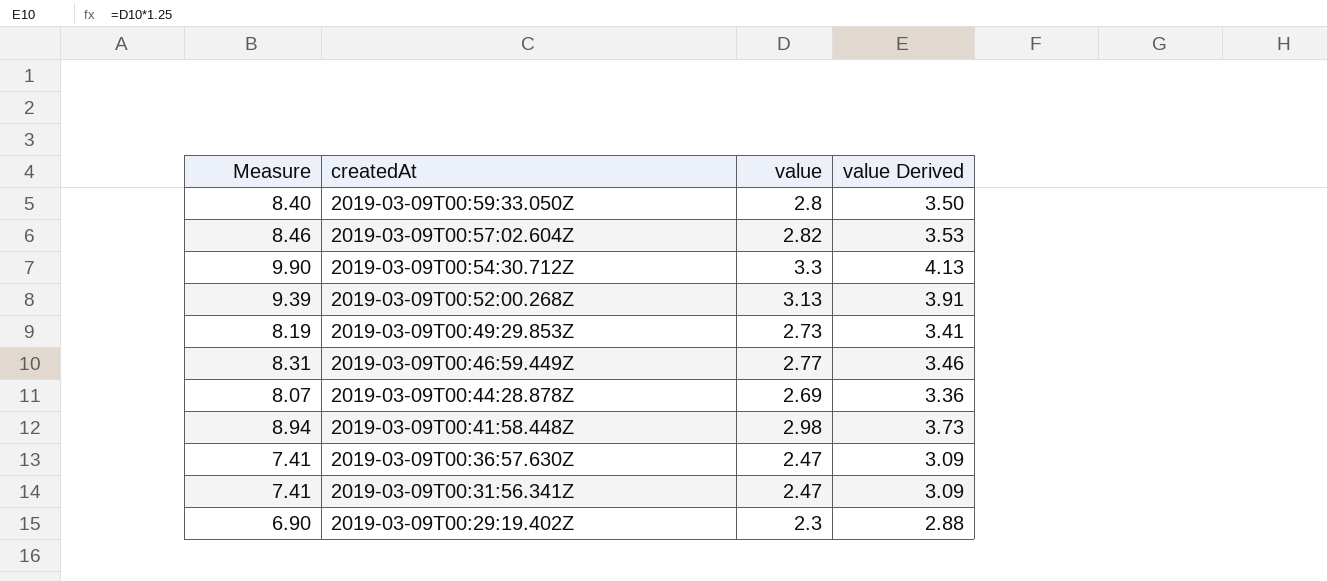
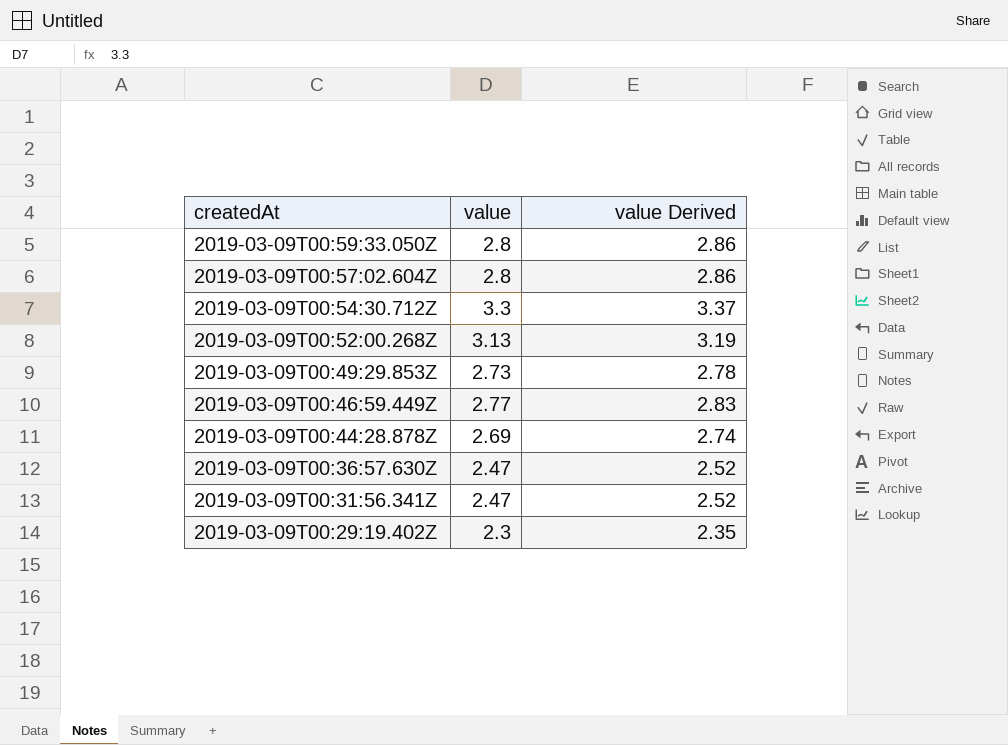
column Measure | formula: [value] * 3 -> none
column value Derived | formula: [value] * 1.25 -> [value] * 1.02
row 2019-03-09T00:41:58.448Z: 8.94 | 2.98 | 3.73 -> none
2019-03-09T00:57:02.604Z | value: 2.82 -> 2.8

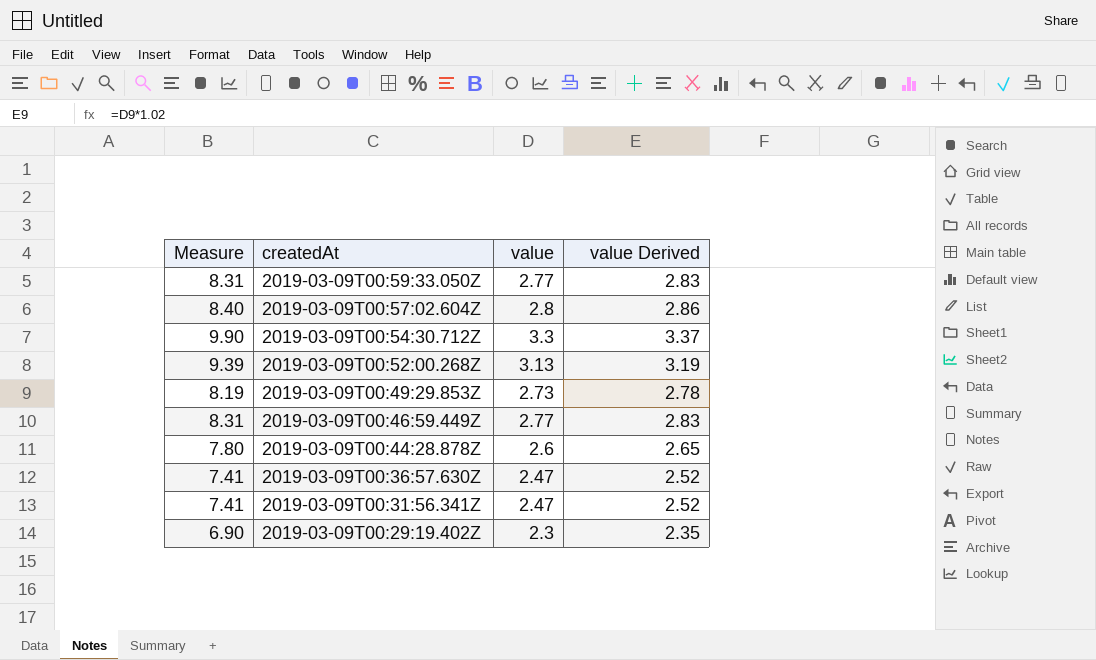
column Measure | formula: none -> [value] * 3
2019-03-09T00:59:33.050Z | value: 2.8 -> 2.77
2019-03-09T00:59:33.050Z | value Derived: 2.86 -> 2.83
2019-03-09T00:44:28.878Z | value: 2.69 -> 2.6
2019-03-09T00:44:28.878Z | value Derived: 2.74 -> 2.65

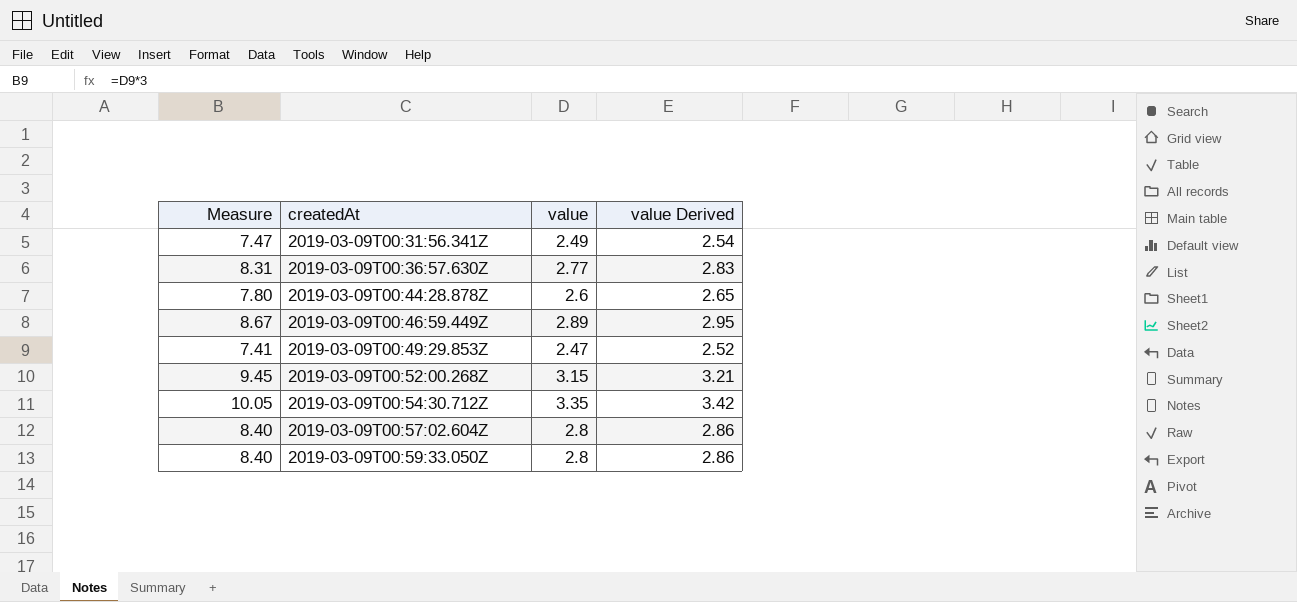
row order: createdAt descending -> createdAt ascending
row 2019-03-09T00:29:19.402Z: 6.90 | 2.3 | 2.35 -> none
2019-03-09T00:31:56.341Z | Measure: 7.41 -> 7.47
2019-03-09T00:31:56.341Z | value: 2.47 -> 2.49
2019-03-09T00:31:56.341Z | value Derived: 2.52 -> 2.54
2019-03-09T00:36:57.630Z | Measure: 7.41 -> 8.31
2019-03-09T00:36:57.630Z | value: 2.47 -> 2.77
2019-03-09T00:36:57.630Z | value Derived: 2.52 -> 2.83
2019-03-09T00:46:59.449Z | Measure: 8.31 -> 8.67
2019-03-09T00:46:59.449Z | value: 2.77 -> 2.89
2019-03-09T00:46:59.449Z | value Derived: 2.83 -> 2.95
2019-03-09T00:49:29.853Z | Measure: 8.19 -> 7.41
2019-03-09T00:49:29.853Z | value: 2.73 -> 2.47
2019-03-09T00:49:29.853Z | value Derived: 2.78 -> 2.52
2019-03-09T00:52:00.268Z | Measure: 9.39 -> 9.45
2019-03-09T00:52:00.268Z | value: 3.13 -> 3.15
2019-03-09T00:52:00.268Z | value Derived: 3.19 -> 3.21
2019-03-09T00:54:30.712Z | Measure: 9.90 -> 10.05
2019-03-09T00:54:30.712Z | value: 3.3 -> 3.35
2019-03-09T00:54:30.712Z | value Derived: 3.37 -> 3.42
2019-03-09T00:59:33.050Z | Measure: 8.31 -> 8.40
2019-03-09T00:59:33.050Z | value: 2.77 -> 2.8
2019-03-09T00:59:33.050Z | value Derived: 2.83 -> 2.86

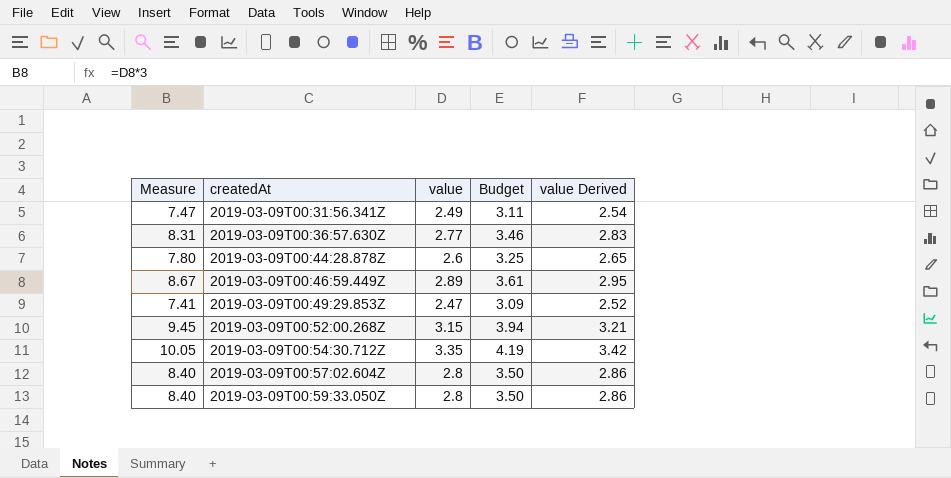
column Budget | formula: none -> [value] * 1.25

